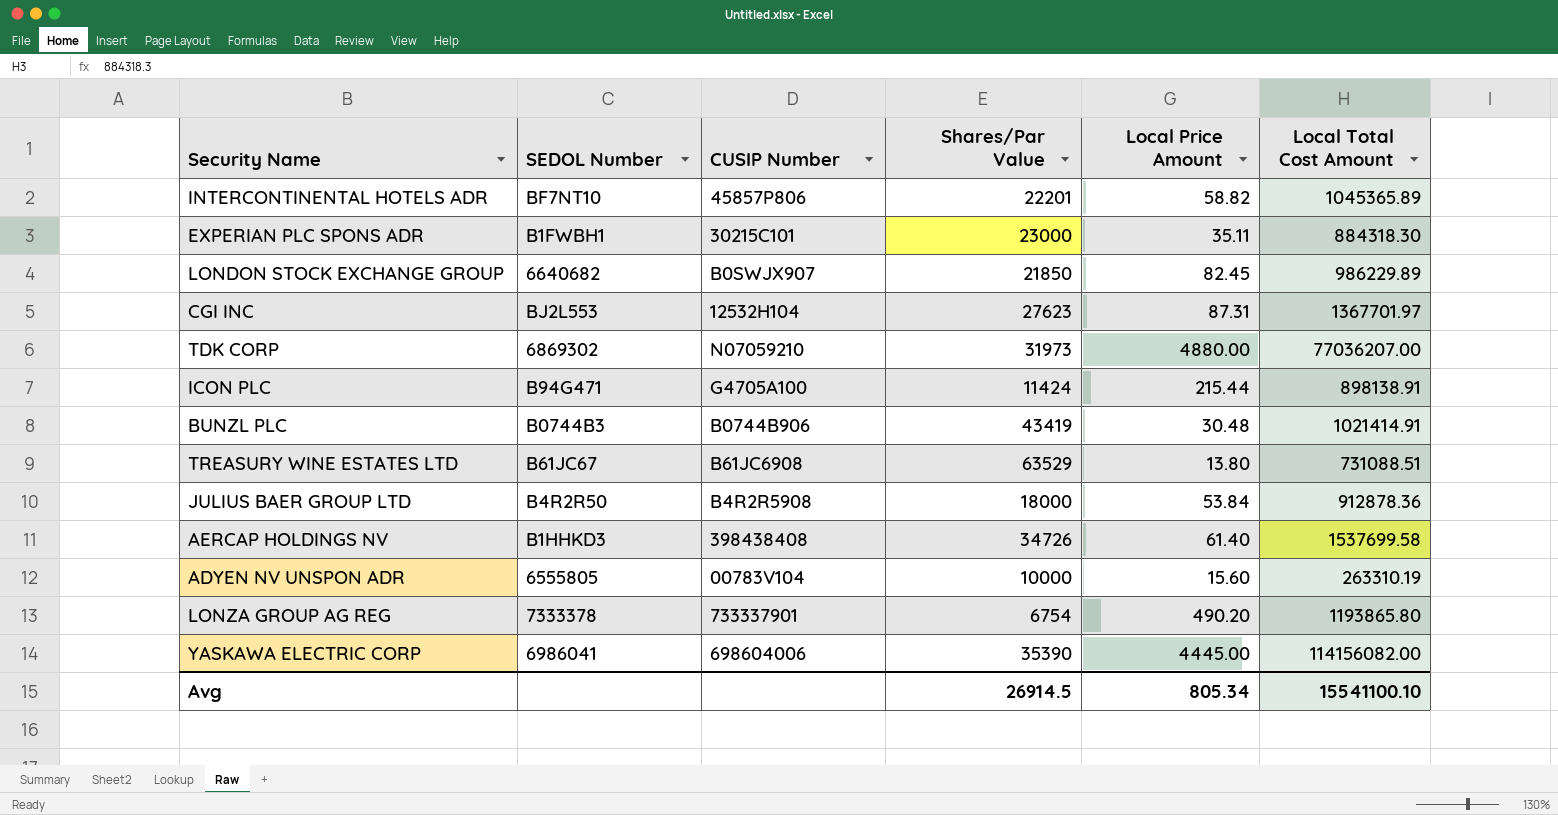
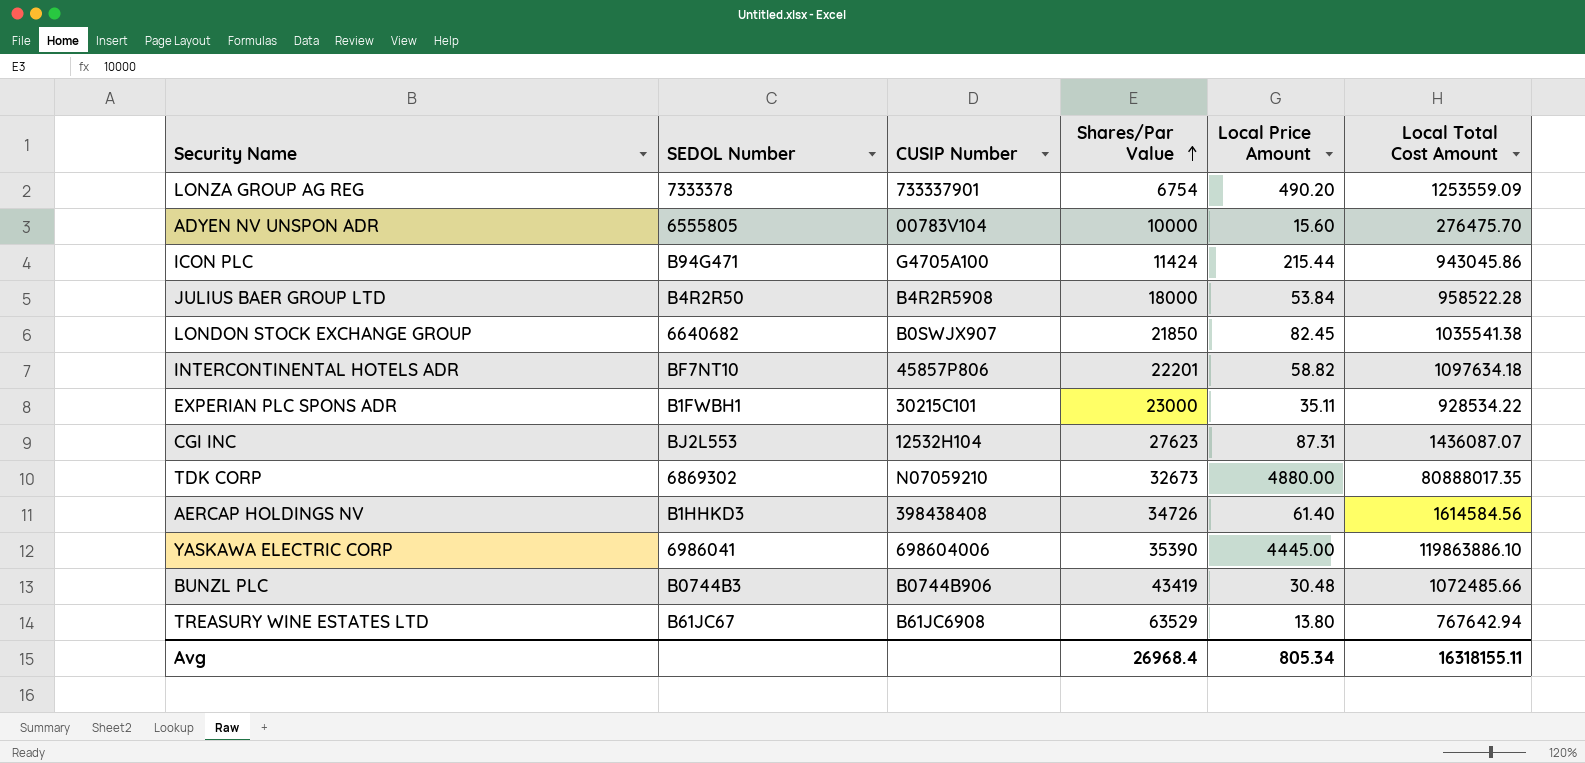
row order: none -> Shares/Par Value ascending
LONZA GROUP AG REG | Local Total Cost Amount: 1193865.80 -> 1253559.09
ADYEN NV UNSPON ADR | Local Total Cost Amount: 263310.19 -> 276475.70
ICON PLC | Local Total Cost Amount: 898138.91 -> 943045.86
JULIUS BAER GROUP LTD | Local Total Cost Amount: 912878.36 -> 958522.28
LONDON STOCK EXCHANGE GROUP | Local Total Cost Amount: 986229.89 -> 1035541.38
INTERCONTINENTAL HOTELS ADR | Local Total Cost Amount: 1045365.89 -> 1097634.18
EXPERIAN PLC SPONS ADR | Local Total Cost Amount: 884318.30 -> 928534.22
CGI INC | Local Total Cost Amount: 1367701.97 -> 1436087.07
TDK CORP | Shares/Par Value: 31973 -> 32673
TDK CORP | Local Total Cost Amount: 77036207.00 -> 80888017.35
AERCAP HOLDINGS NV | Local Total Cost Amount: 1537699.58 -> 1614584.56
YASKAWA ELECTRIC CORP | Local Total Cost Amount: 114156082.00 -> 119863886.10
BUNZL PLC | Local Total Cost Amount: 1021414.91 -> 1072485.66
TREASURY WINE ESTATES LTD | Local Total Cost Amount: 731088.51 -> 767642.94
Avg | Shares/Par Value: 26914.5 -> 26968.4
Avg | Local Total Cost Amount: 15541100.10 -> 16318155.11

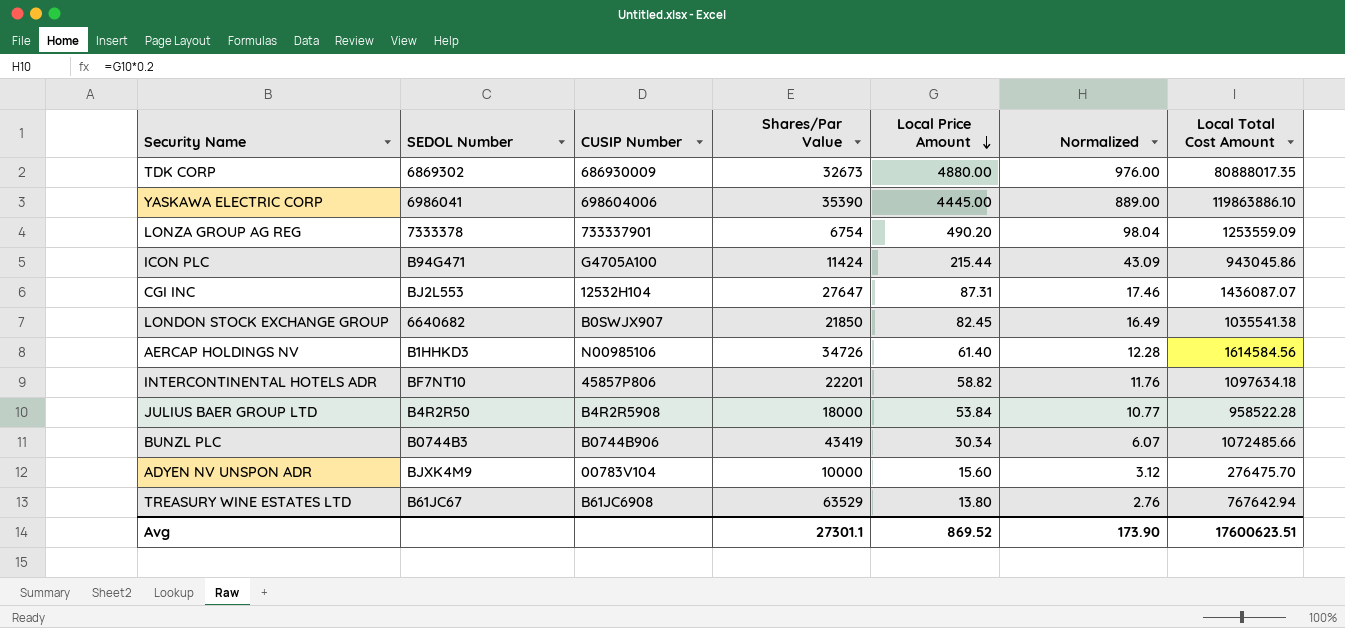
row order: Shares/Par Value ascending -> Local Price Amount descending
column Normalized | formula: none -> [Local Price Amount] * 0.2
row EXPERIAN PLC SPONS ADR: B1FWBH1 | 30215C101 | 23000 | 35.11 | 928534.22 -> none
TDK CORP | CUSIP Number: N07059210 -> 686930009
CGI INC | Shares/Par Value: 27623 -> 27647
AERCAP HOLDINGS NV | CUSIP Number: 398438408 -> N00985106
BUNZL PLC | Local Price Amount: 30.48 -> 30.34
ADYEN NV UNSPON ADR | SEDOL Number: 6555805 -> BJXK4M9
Avg | Shares/Par Value: 26968.4 -> 27301.1
Avg | Local Price Amount: 805.34 -> 869.52
Avg | Local Total Cost Amount: 16318155.11 -> 17600623.51

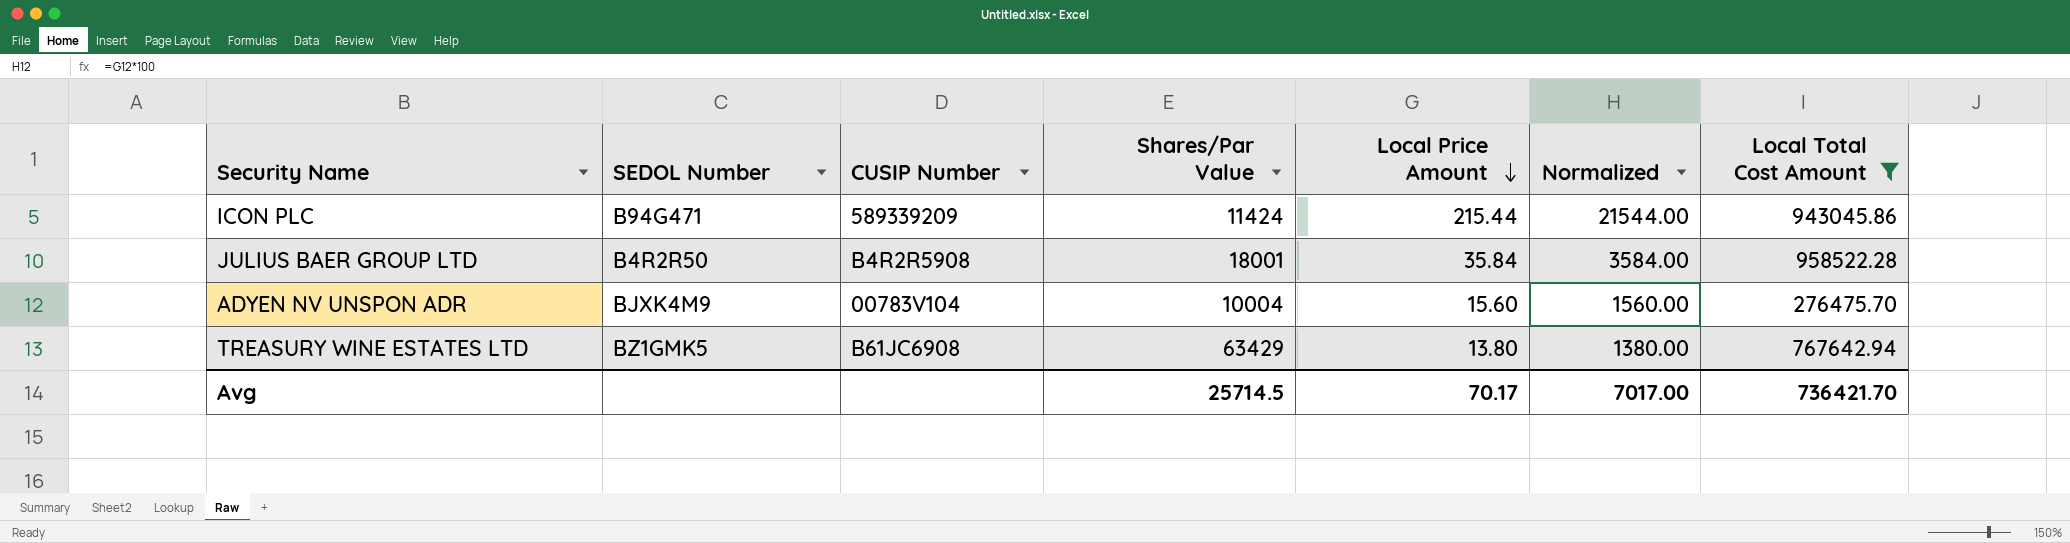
filter: none -> Local Total Cost Amount <= 958522.28
column Normalized | formula: [Local Price Amount] * 0.2 -> [Local Price Amount] * 100
ICON PLC | CUSIP Number: G4705A100 -> 589339209
JULIUS BAER GROUP LTD | Shares/Par Value: 18000 -> 18001
JULIUS BAER GROUP LTD | Local Price Amount: 53.84 -> 35.84
ADYEN NV UNSPON ADR | Shares/Par Value: 10000 -> 10004
TREASURY WINE ESTATES LTD | SEDOL Number: B61JC67 -> BZ1GMK5
TREASURY WINE ESTATES LTD | Shares/Par Value: 63529 -> 63429
Avg | Shares/Par Value: 27301.1 -> 25714.5
Avg | Local Price Amount: 869.52 -> 70.17
Avg | Normalized: 173.90 -> 7017.00
Avg | Local Total Cost Amount: 17600623.51 -> 736421.70

